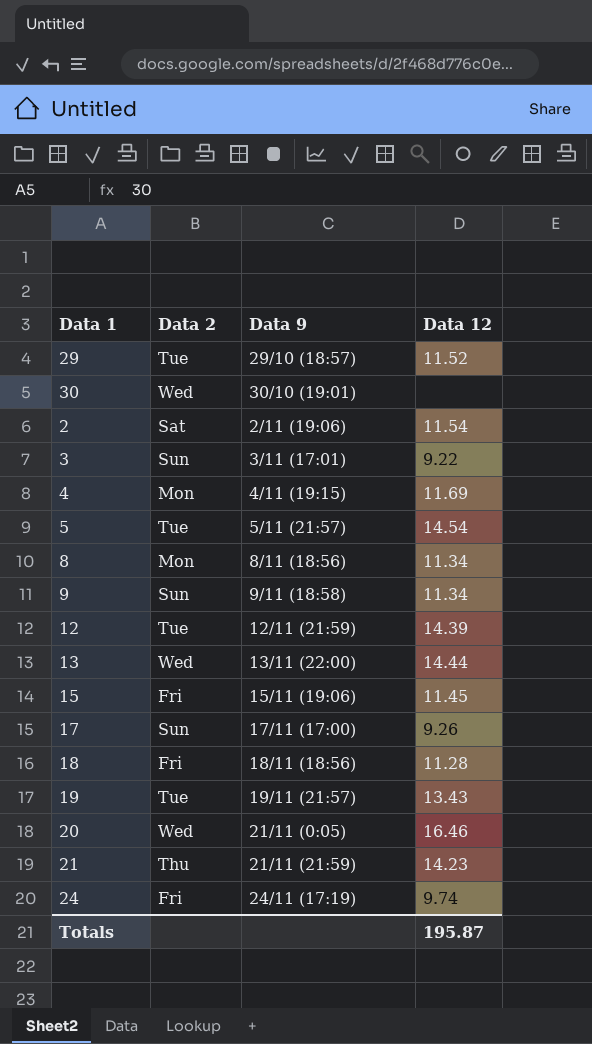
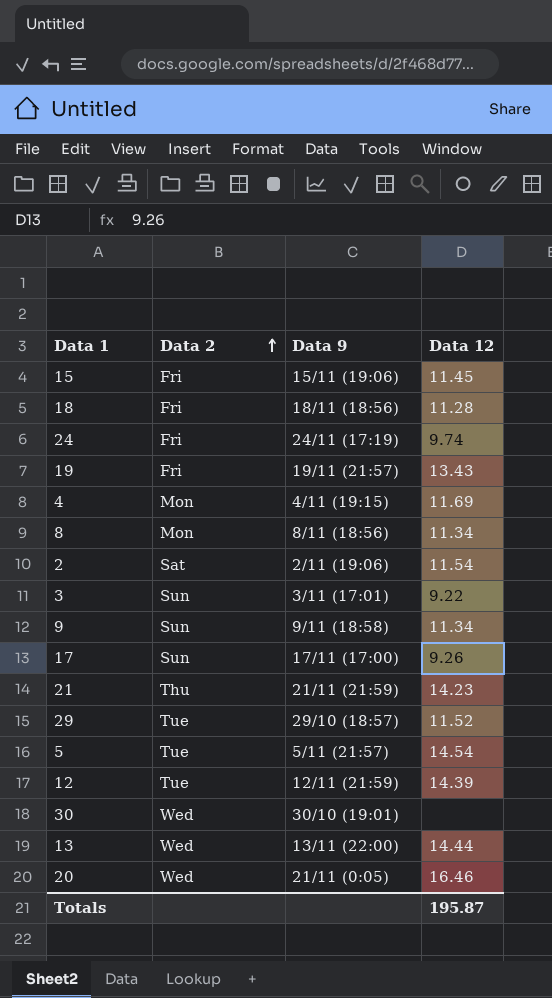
row order: none -> Data 2 ascending
19 | Data 2: Tue -> Fri

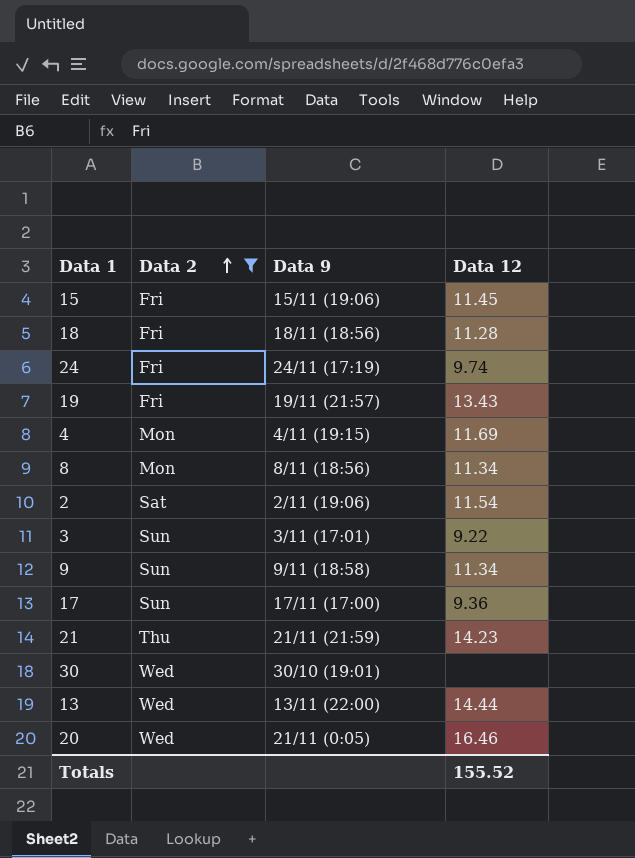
filter: none -> Data 2 != Tue
17 | Data 12: 9.26 -> 9.36
Totals | Data 12: 195.87 -> 155.52

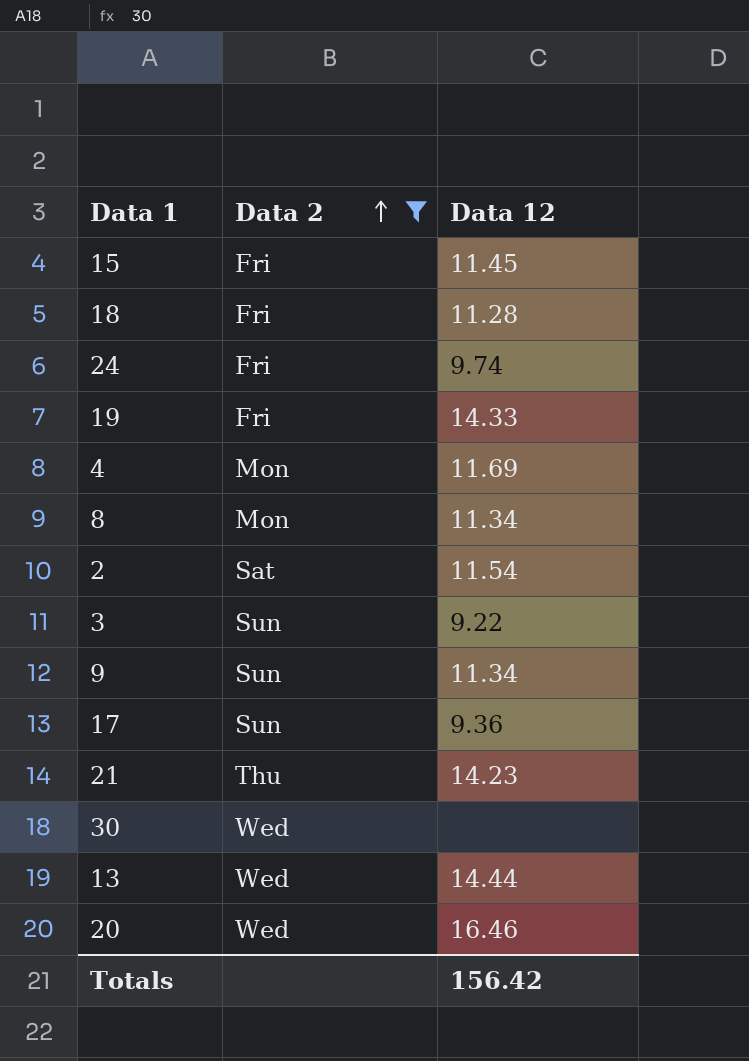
column Data 9 | position: 3 -> none
19 | Data 12: 13.43 -> 14.33
Totals | Data 12: 155.52 -> 156.42

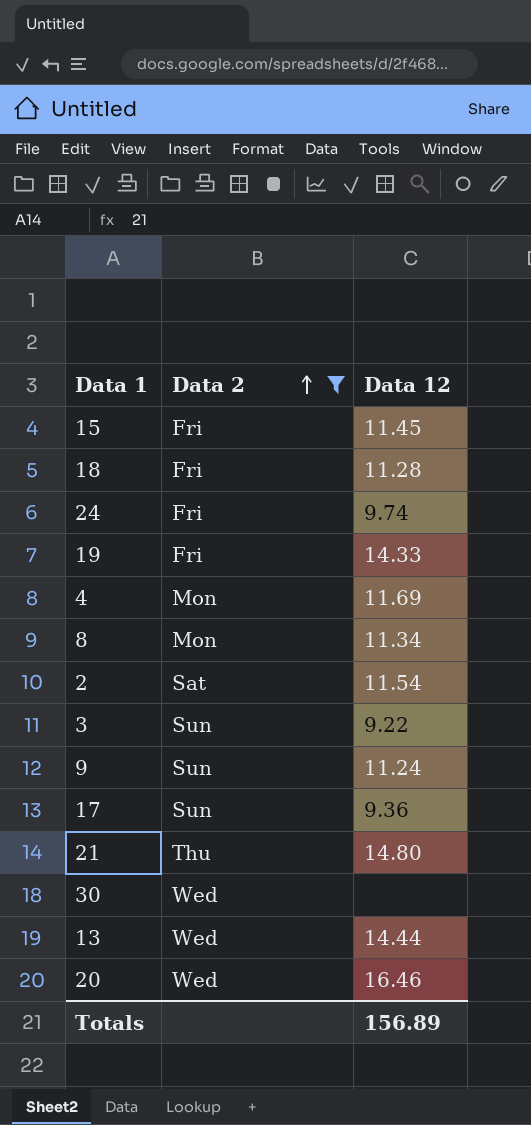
9 | Data 12: 11.34 -> 11.24
21 | Data 12: 14.23 -> 14.80
Totals | Data 12: 156.42 -> 156.89

